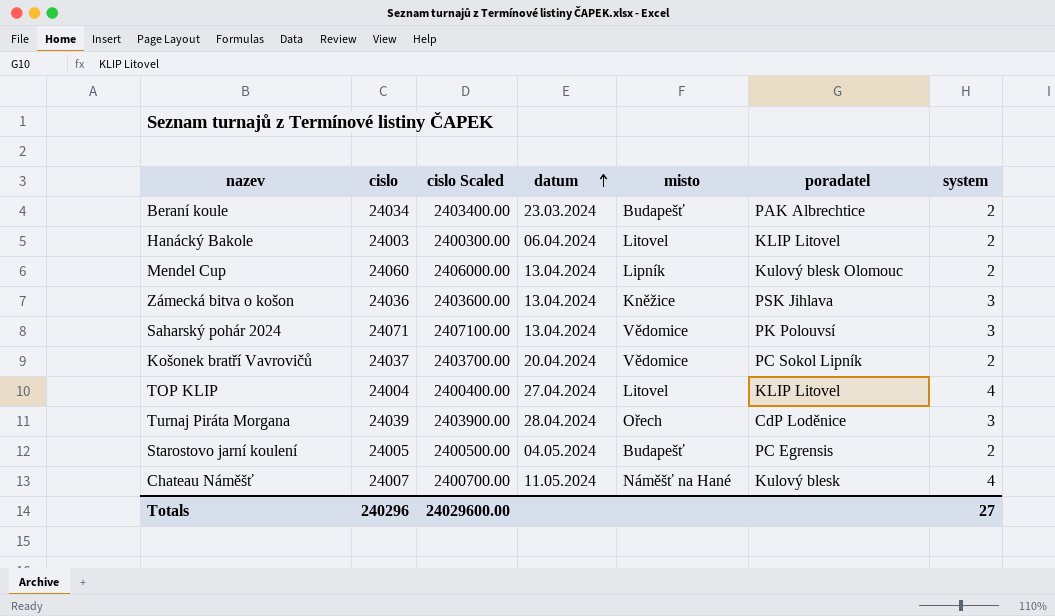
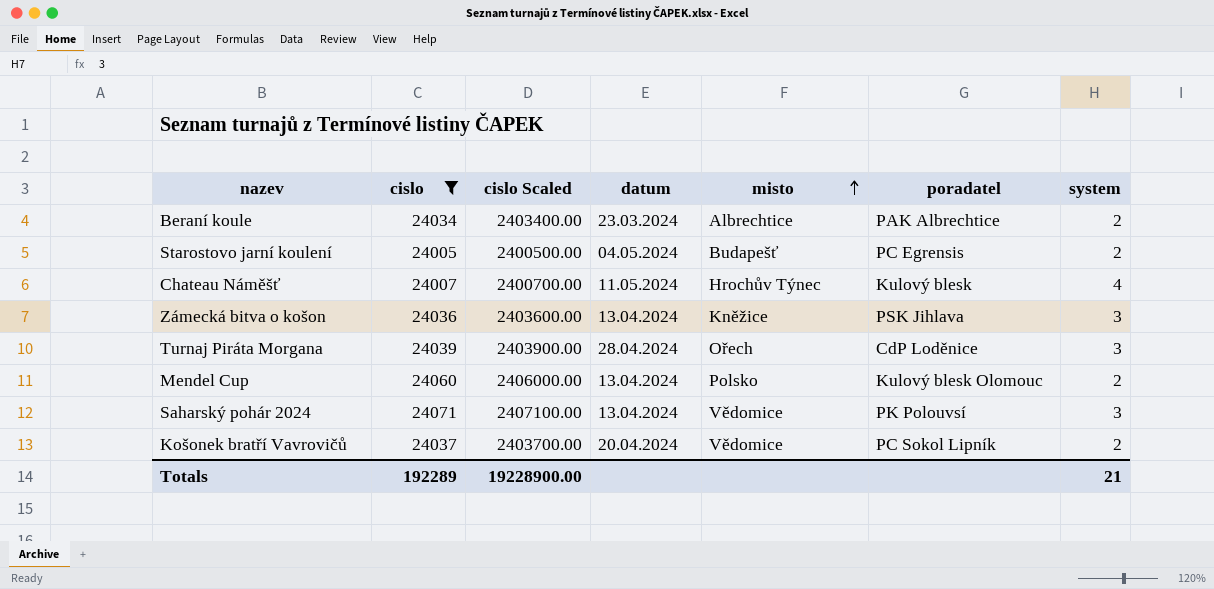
filter: none -> cislo >= 24005
row order: datum ascending -> misto ascending
Beraní koule | misto: Budapešť -> Albrechtice
Chateau Náměšť | misto: Náměšť na Hané -> Hrochův Týnec
Mendel Cup | misto: Lipník -> Polsko
Totals | cislo: 240296 -> 192289
Totals | cislo Scaled: 24029600.00 -> 19228900.00
Totals | system: 27 -> 21

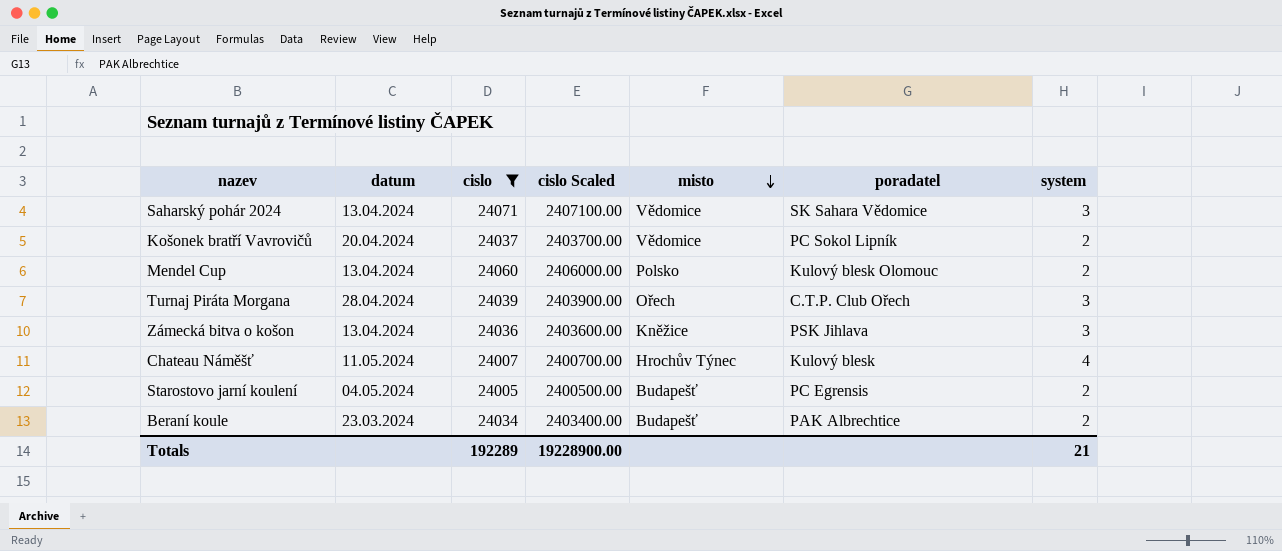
row order: misto ascending -> misto descending
column datum | position: 4 -> 2
Saharský pohár 2024 | poradatel: PK Polouvsí -> SK Sahara Vědomice
Turnaj Piráta Morgana | poradatel: CdP Loděnice -> C.T.P. Club Ořech
Beraní koule | misto: Albrechtice -> Budapešť

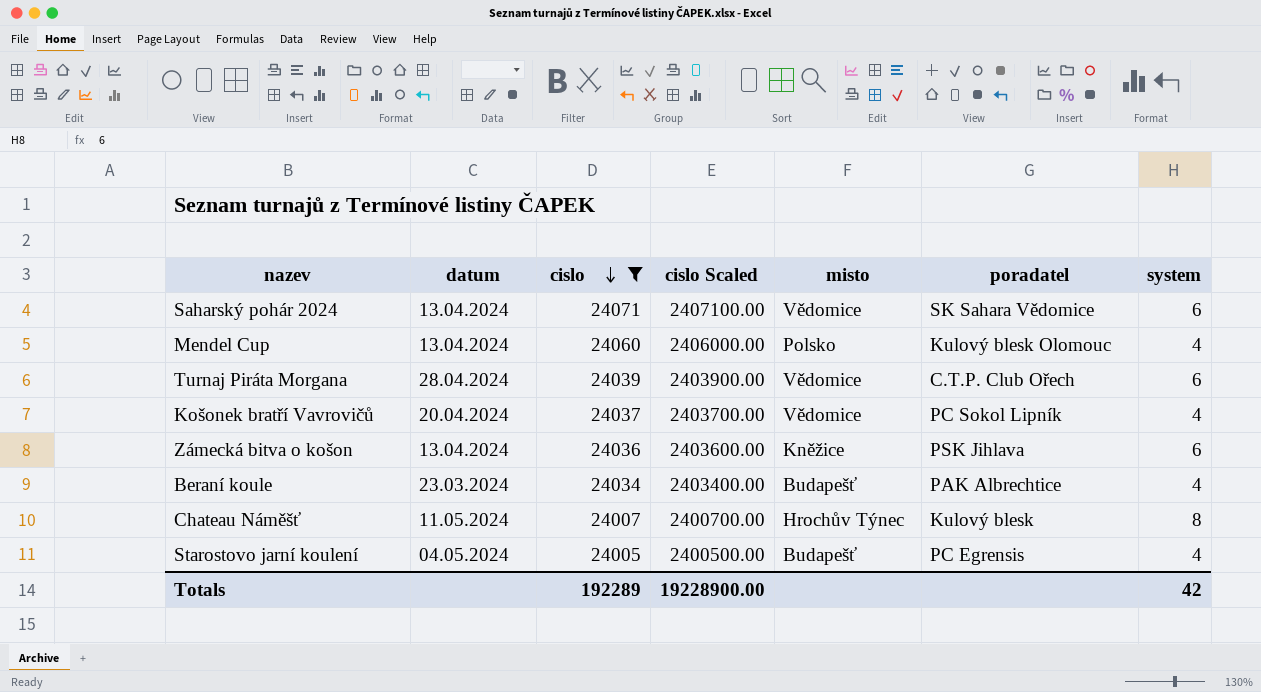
row order: misto descending -> cislo descending
Saharský pohár 2024 | system: 3 -> 6
Mendel Cup | system: 2 -> 4
Turnaj Piráta Morgana | misto: Ořech -> Vědomice
Turnaj Piráta Morgana | system: 3 -> 6
Košonek bratří Vavrovičů | system: 2 -> 4
Zámecká bitva o košon | system: 3 -> 6
Beraní koule | system: 2 -> 4
Chateau Náměšť | system: 4 -> 8
Starostovo jarní koulení | system: 2 -> 4
Totals | system: 21 -> 42

